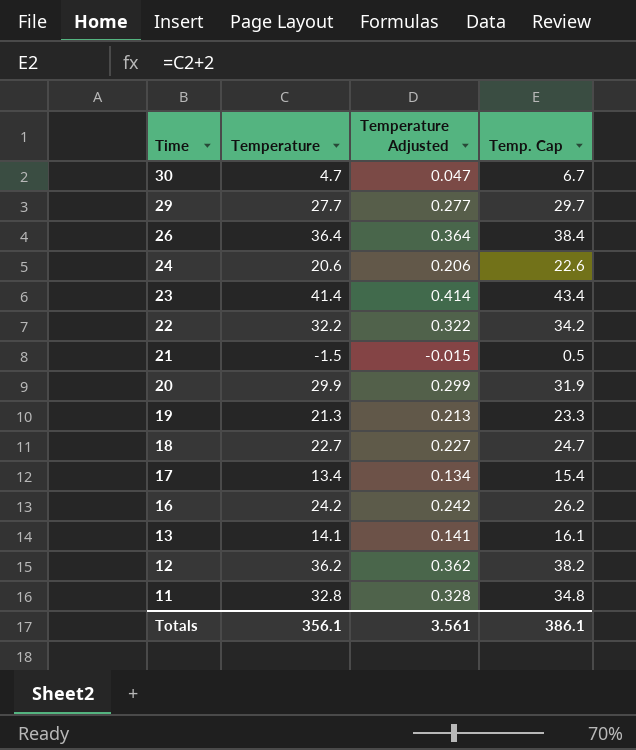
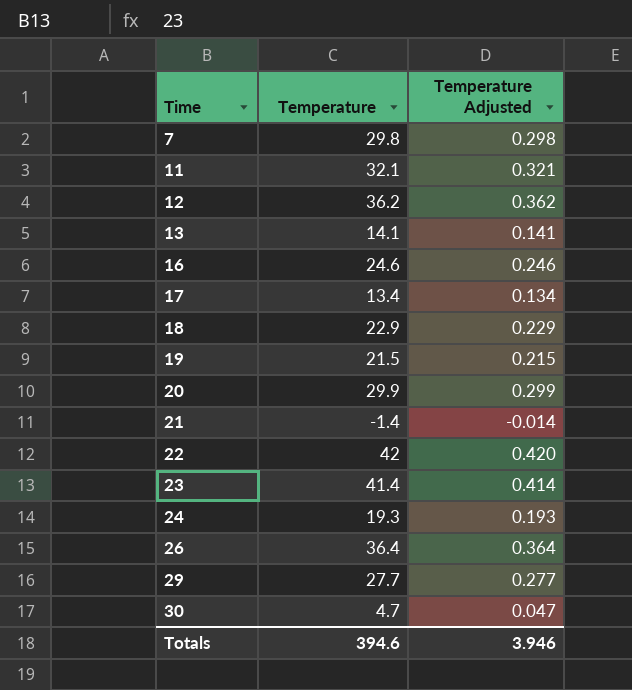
row order: Time descending -> Time ascending
column Temp. Cap | formula: [Temperature] + 2 -> none
row 7: none -> 29.8 | 0.298
11 | Temperature: 32.8 -> 32.1
11 | Temperature Adjusted: 0.328 -> 0.321
16 | Temperature: 24.2 -> 24.6
16 | Temperature Adjusted: 0.242 -> 0.246
18 | Temperature: 22.7 -> 22.9
18 | Temperature Adjusted: 0.227 -> 0.229
19 | Temperature: 21.3 -> 21.5
19 | Temperature Adjusted: 0.213 -> 0.215
21 | Temperature: -1.5 -> -1.4
21 | Temperature Adjusted: -0.015 -> -0.014
22 | Temperature: 32.2 -> 42
22 | Temperature Adjusted: 0.322 -> 0.420
24 | Temperature: 20.6 -> 19.3
24 | Temperature Adjusted: 0.206 -> 0.193
Totals | Temperature: 356.1 -> 394.6
Totals | Temperature Adjusted: 3.561 -> 3.946

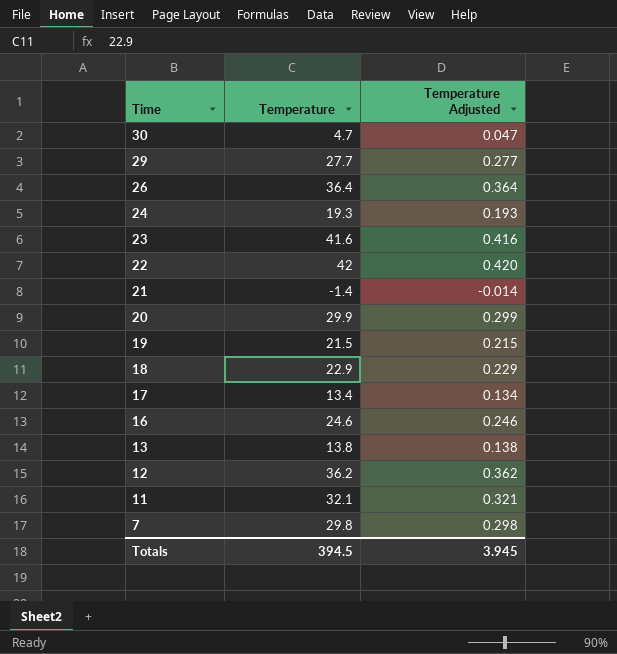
row order: Time ascending -> Time descending
23 | Temperature: 41.4 -> 41.6
23 | Temperature Adjusted: 0.414 -> 0.416
13 | Temperature: 14.1 -> 13.8
13 | Temperature Adjusted: 0.141 -> 0.138
Totals | Temperature: 394.6 -> 394.5
Totals | Temperature Adjusted: 3.946 -> 3.945

